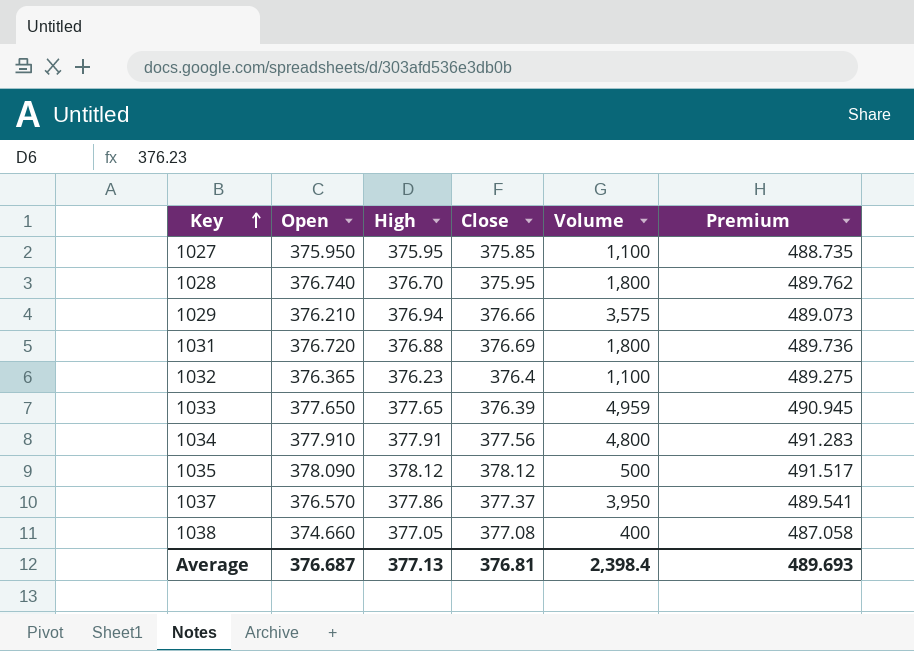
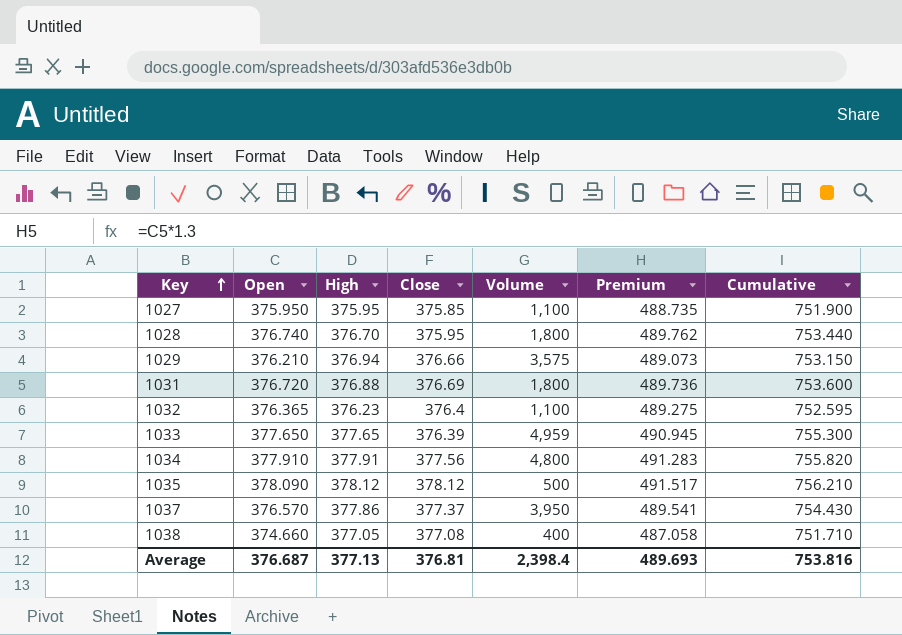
column Cumulative | formula: none -> [Open] + [High]

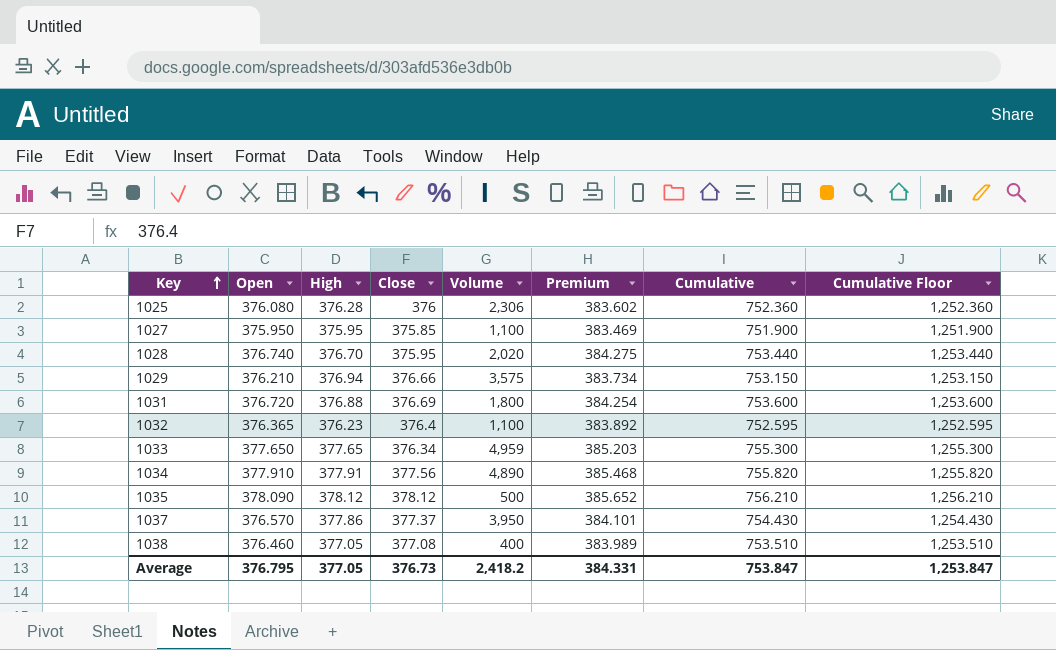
column Premium | formula: [Open] * 1.3 -> [Open] * 1.02
column Cumulative Floor | formula: none -> [Cumulative] + 500
row 1025: none -> 376.080 | 376.28 | 376 | 2,306 | 383.602 | 752.360 | 1,252.360
1028 | Volume: 1,800 -> 2,020
1033 | Close: 376.39 -> 376.34
1034 | Volume: 4,800 -> 4,890
1038 | Open: 374.660 -> 376.460
1038 | Cumulative: 751.710 -> 753.510
Average | Open: 376.687 -> 376.795
Average | High: 377.13 -> 377.05
Average | Close: 376.81 -> 376.73
Average | Volume: 2,398.4 -> 2,418.2
Average | Premium: 489.693 -> 384.331
Average | Cumulative: 753.816 -> 753.847

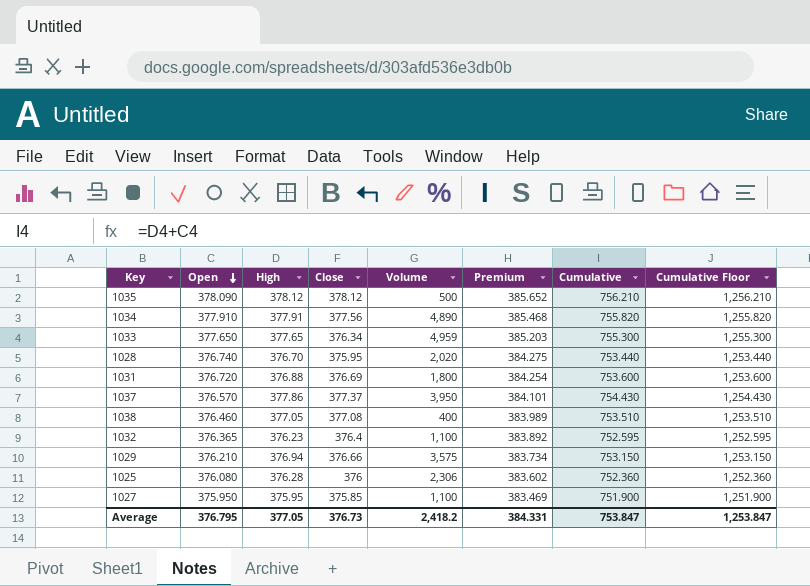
row order: Key ascending -> Open descending

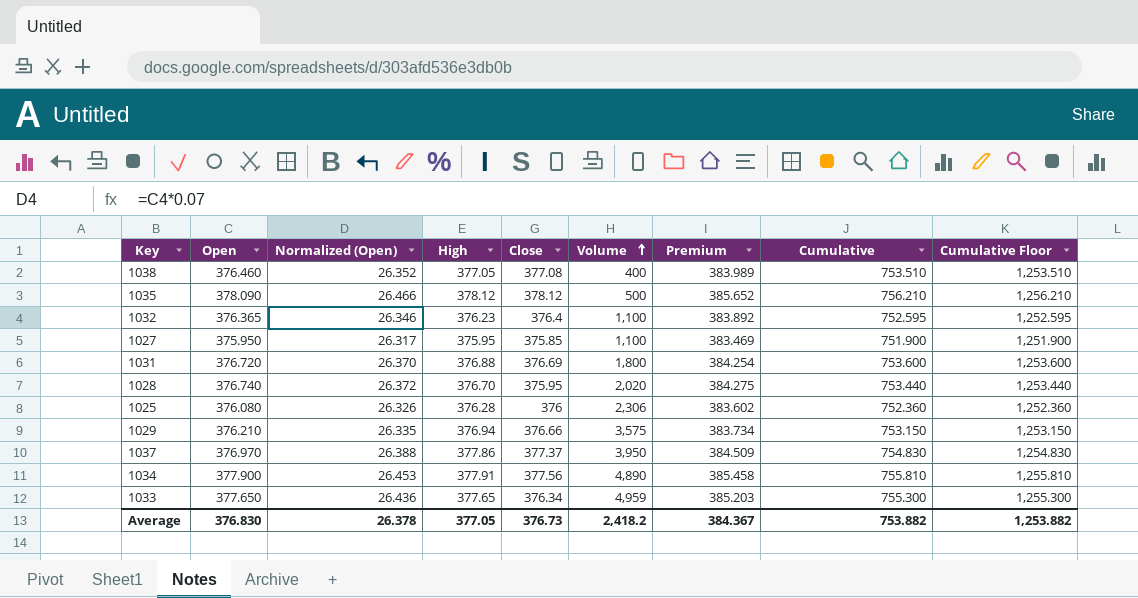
row order: Open descending -> Volume ascending
column Normalized (Open) | formula: none -> [Open] * 0.07
1037 | Open: 376.570 -> 376.970
1037 | Premium: 384.101 -> 384.509
1037 | Cumulative: 754.430 -> 754.830
1037 | Cumulative Floor: 1,254.430 -> 1,254.830
1034 | Open: 377.910 -> 377.900
1034 | Premium: 385.468 -> 385.458
1034 | Cumulative: 755.820 -> 755.810
1034 | Cumulative Floor: 1,255.820 -> 1,255.810
Average | Open: 376.795 -> 376.830
Average | Premium: 384.331 -> 384.367
Average | Cumulative: 753.847 -> 753.882
Average | Cumulative Floor: 1,253.847 -> 1,253.882

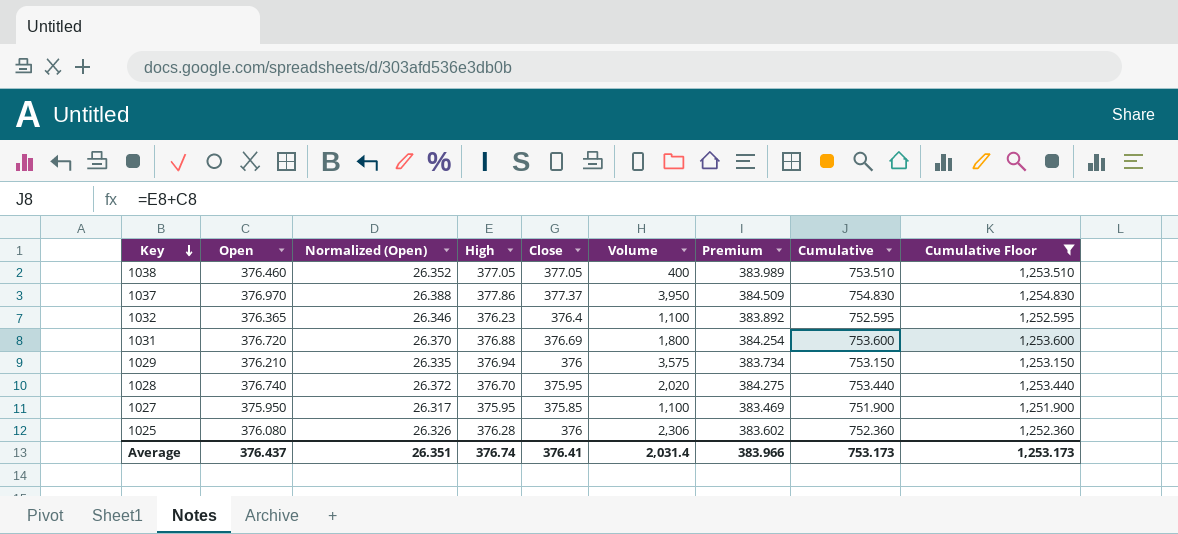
filter: none -> Cumulative Floor <= 1,254.830
row order: Volume ascending -> Key descending
1038 | Close: 377.08 -> 377.05
1029 | Close: 376.66 -> 376
Average | Open: 376.830 -> 376.437
Average | Normalized (Open): 26.378 -> 26.351
Average | High: 377.05 -> 376.74
Average | Close: 376.73 -> 376.41
Average | Volume: 2,418.2 -> 2,031.4
Average | Premium: 384.367 -> 383.966
Average | Cumulative: 753.882 -> 753.173
Average | Cumulative Floor: 1,253.882 -> 1,253.173

